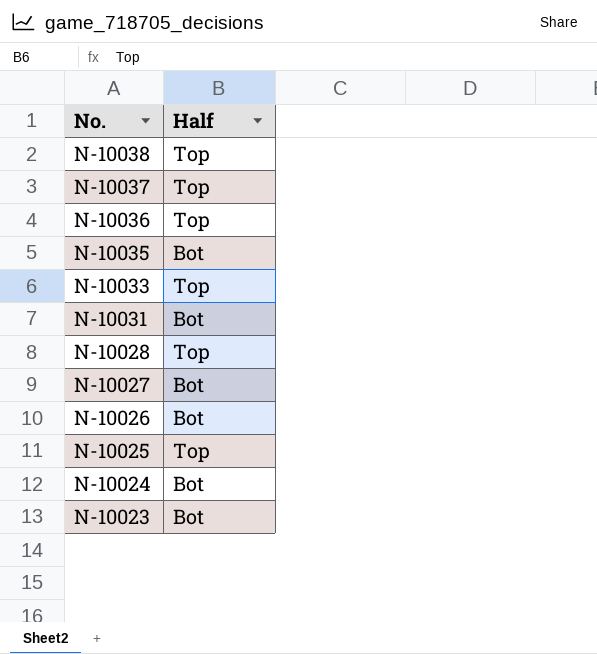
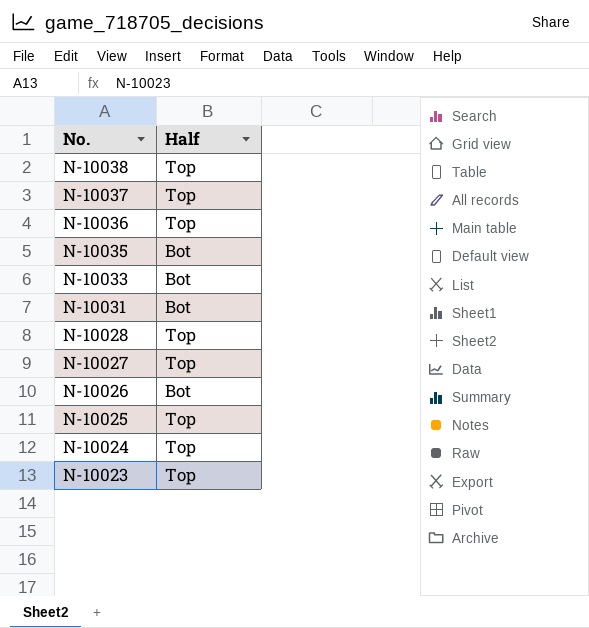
N-10033 | Half: Top -> Bot
N-10027 | Half: Bot -> Top
N-10024 | Half: Bot -> Top
N-10023 | Half: Bot -> Top

